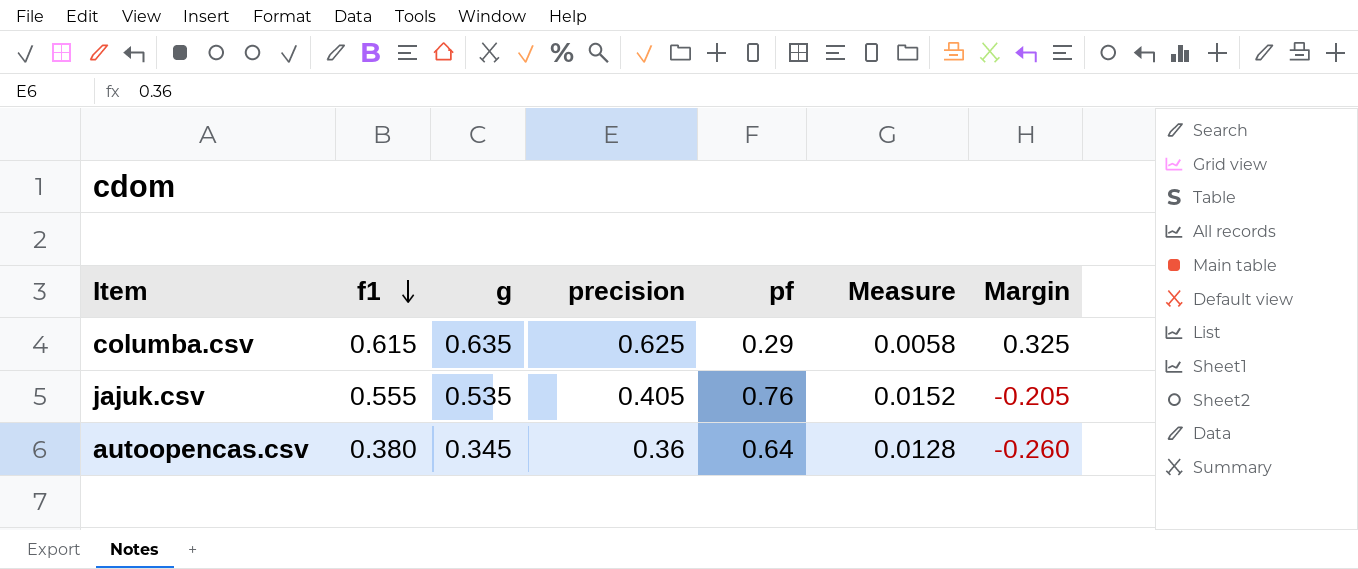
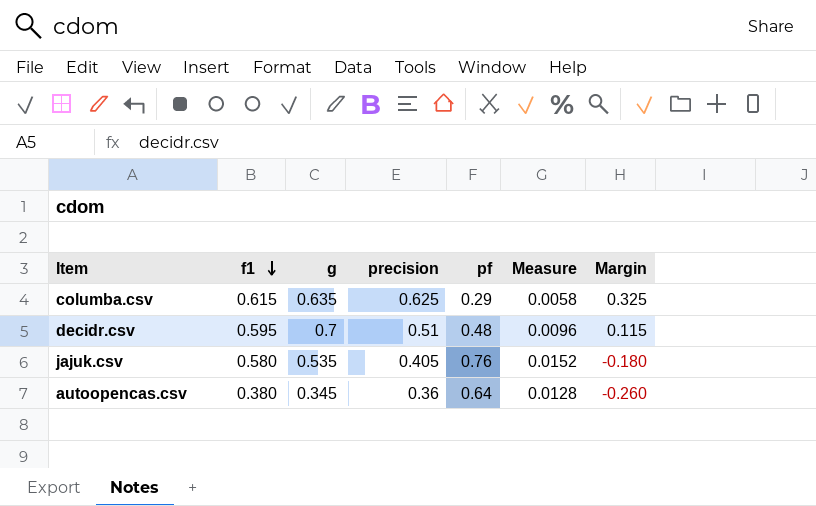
row decidr.csv: none -> 0.595 | 0.7 | 0.51 | 0.48 | 0.0096 | 0.115
jajuk.csv | f1: 0.555 -> 0.580
jajuk.csv | Margin: -0.205 -> -0.180

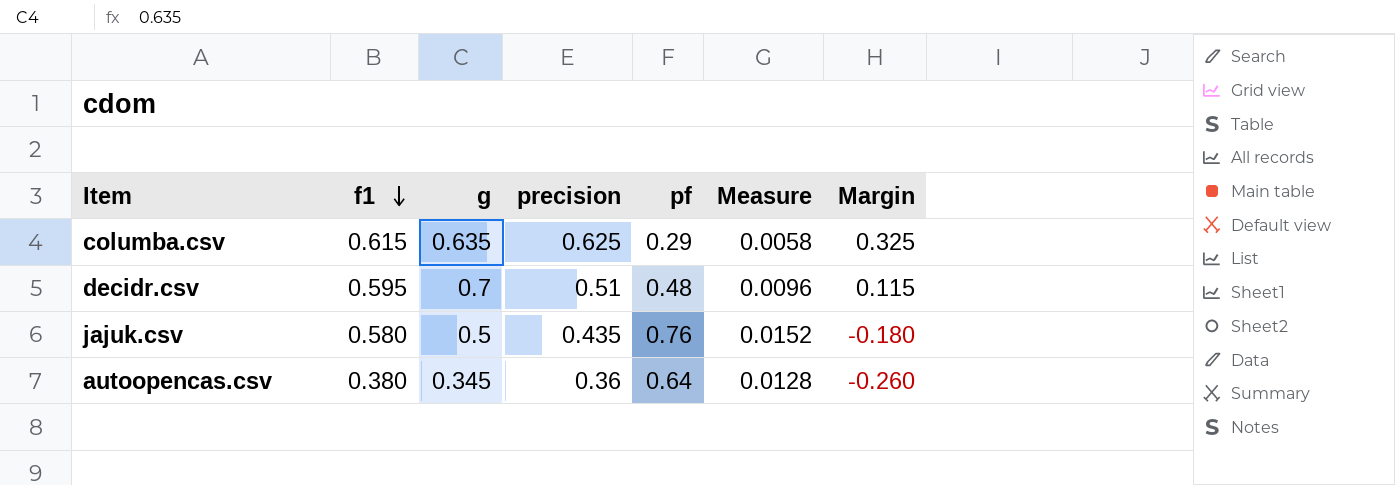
jajuk.csv | g: 0.535 -> 0.5
jajuk.csv | precision: 0.405 -> 0.435

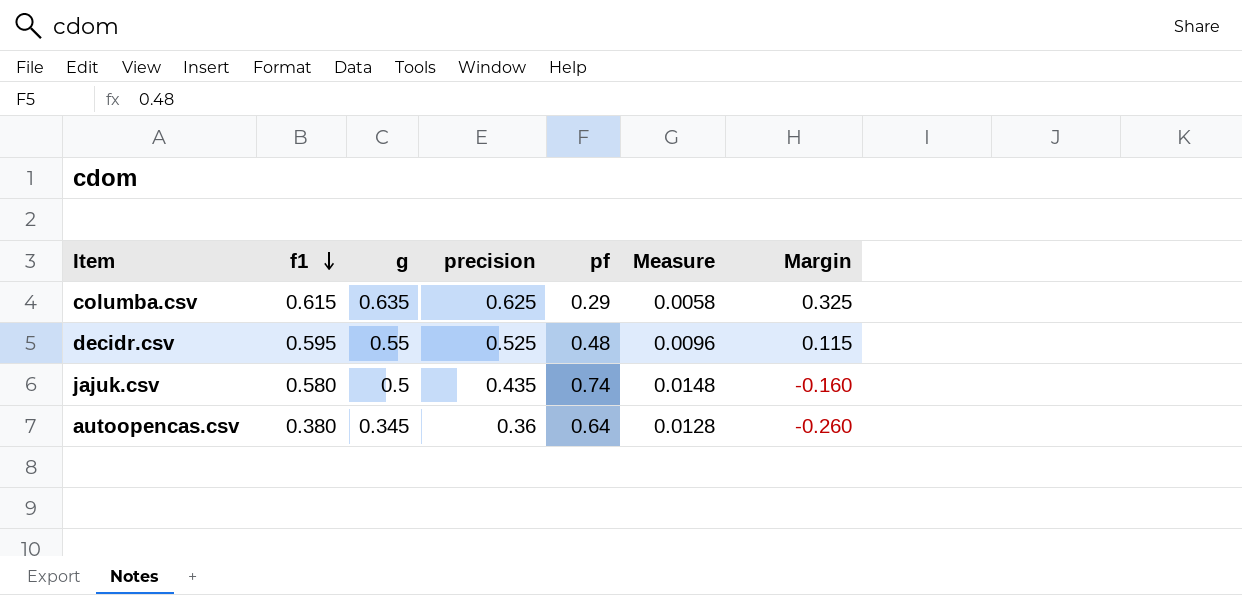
decidr.csv | g: 0.7 -> 0.55
decidr.csv | precision: 0.51 -> 0.525
jajuk.csv | pf: 0.76 -> 0.74
jajuk.csv | Measure: 0.0152 -> 0.0148
jajuk.csv | Margin: -0.180 -> -0.160

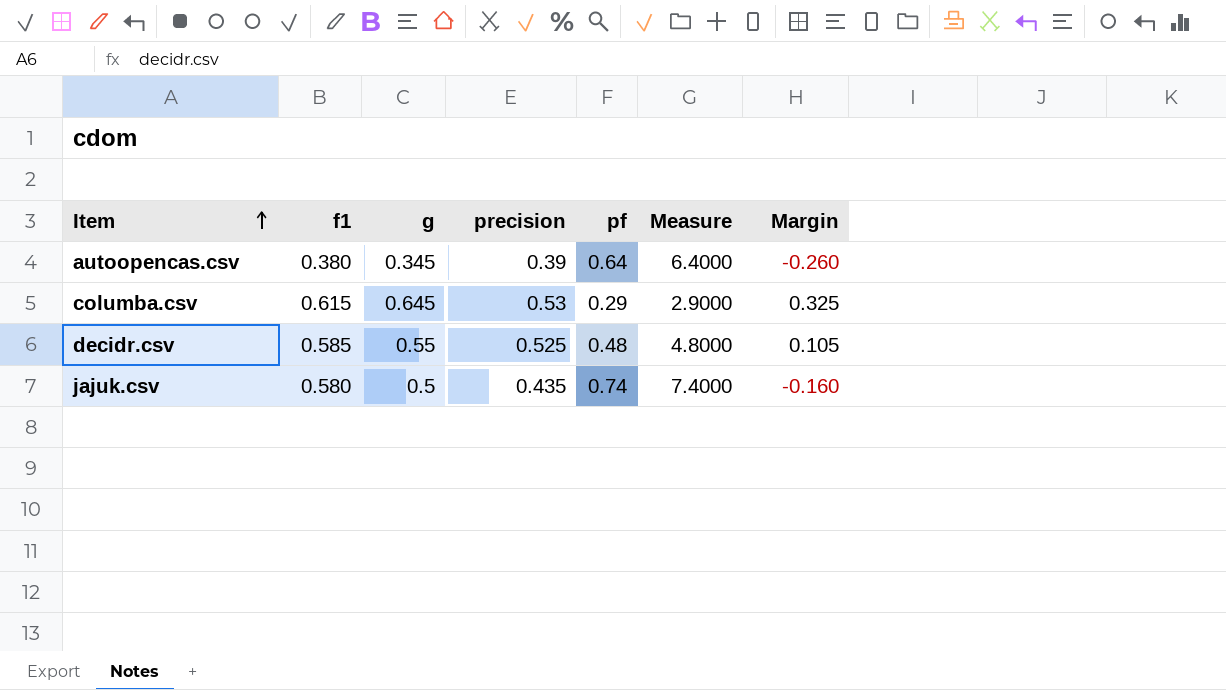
row order: f1 descending -> Item ascending
column Measure | formula: [pf] * 0.02 -> [pf] * 10
autoopencas.csv | precision: 0.36 -> 0.39
columba.csv | g: 0.635 -> 0.645
columba.csv | precision: 0.625 -> 0.53
decidr.csv | f1: 0.595 -> 0.585
decidr.csv | Margin: 0.115 -> 0.105

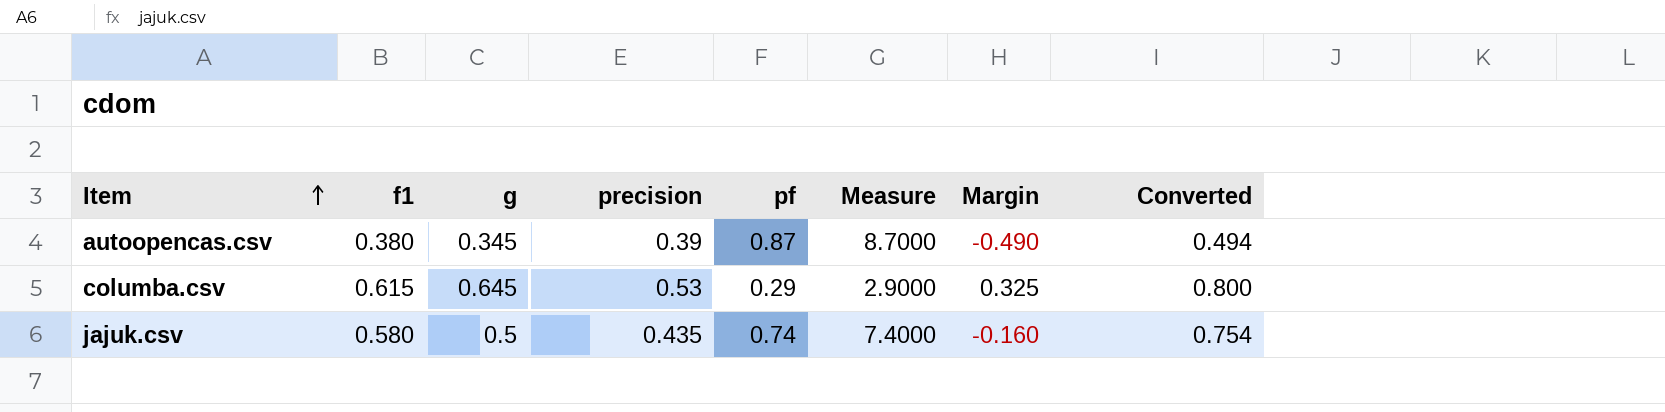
column Converted | formula: none -> [f1] * 1.3
row decidr.csv: 0.585 | 0.55 | 0.525 | 0.48 | 4.8000 | 0.105 -> none
autoopencas.csv | pf: 0.64 -> 0.87
autoopencas.csv | Measure: 6.4000 -> 8.7000
autoopencas.csv | Margin: -0.260 -> -0.490

